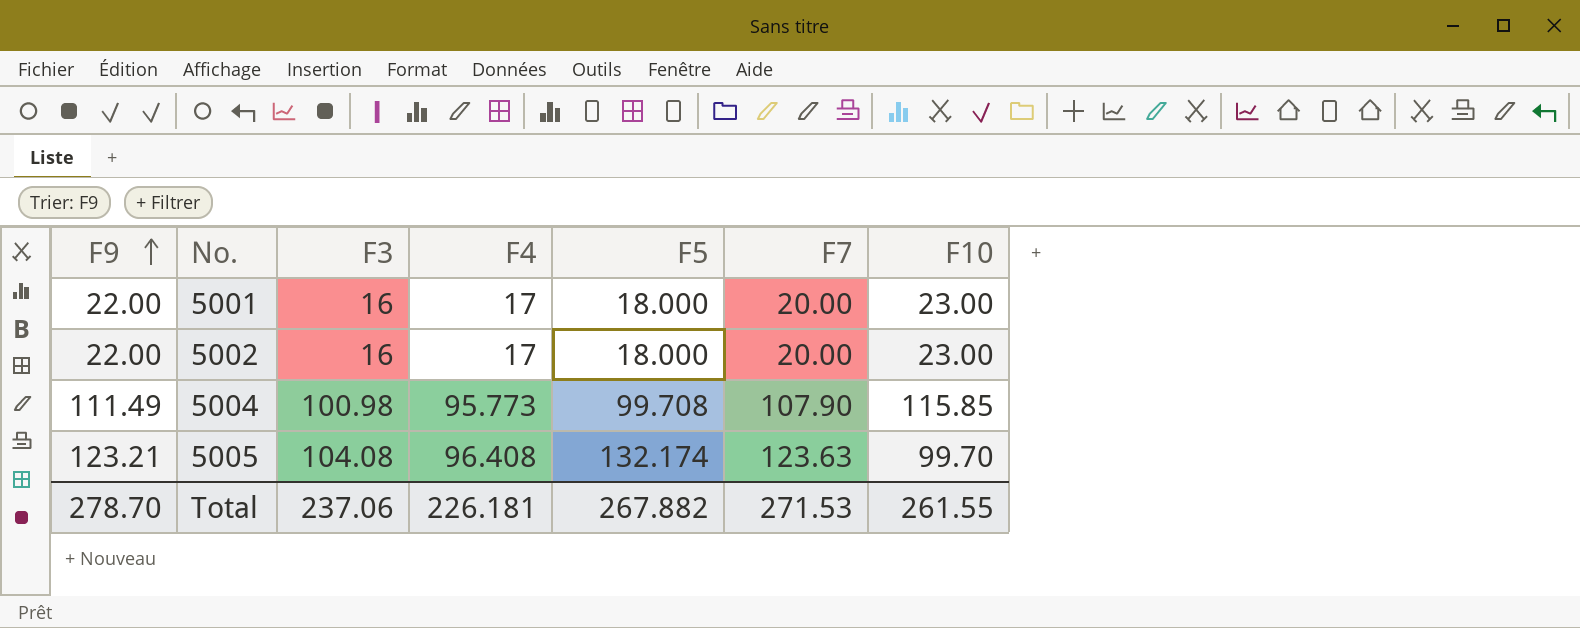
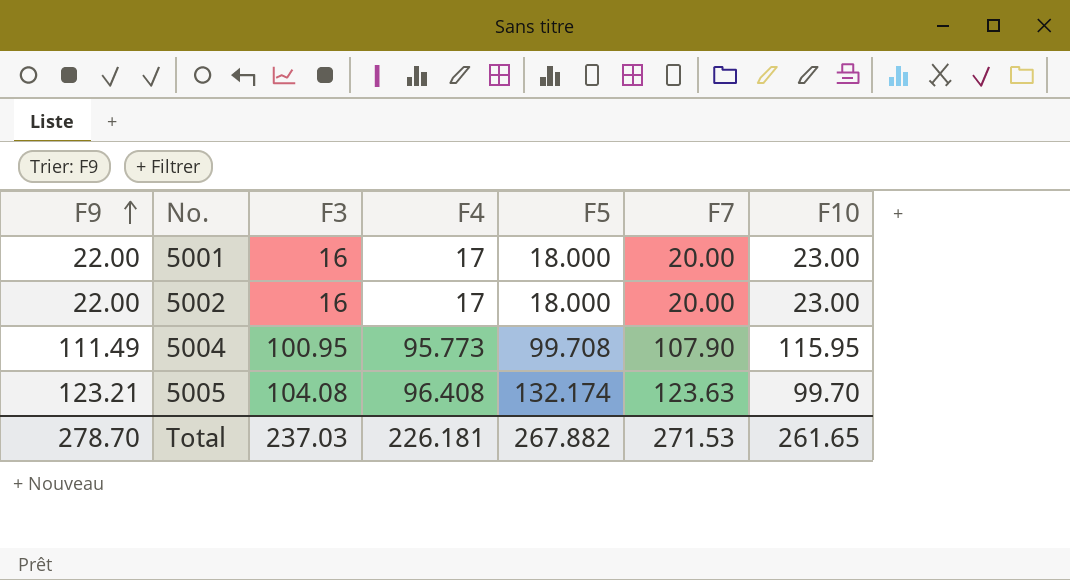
5004 | F3: 100.98 -> 100.95
5004 | F10: 115.85 -> 115.95
Total | F3: 237.06 -> 237.03
Total | F10: 261.55 -> 261.65

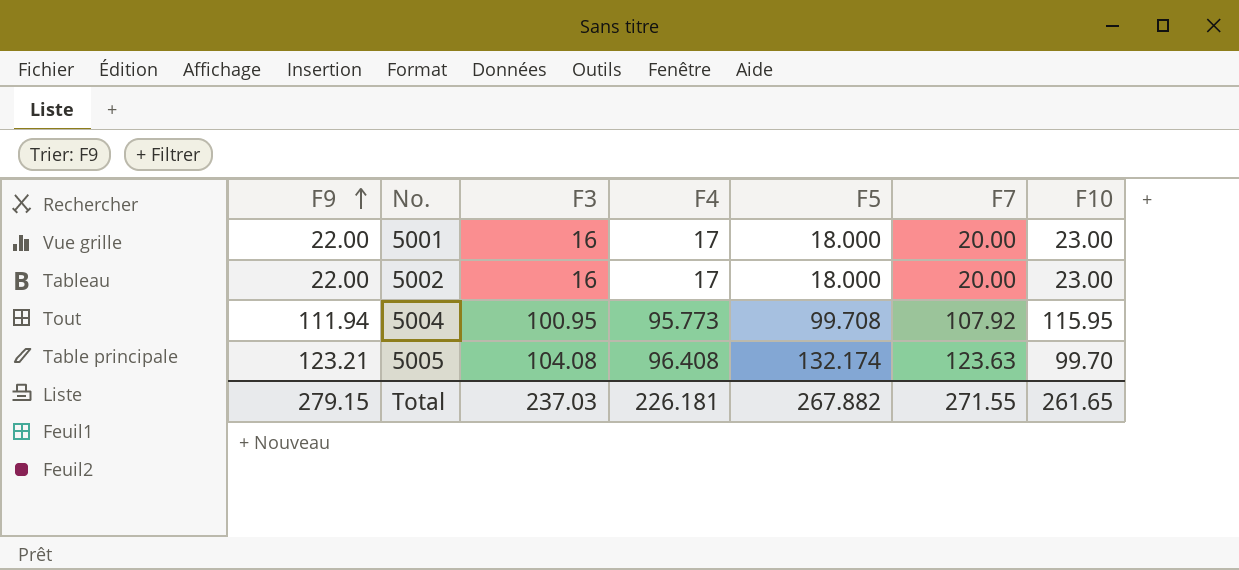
5004 | F9: 111.49 -> 111.94
5004 | F7: 107.90 -> 107.92
Total | F9: 278.70 -> 279.15
Total | F7: 271.53 -> 271.55

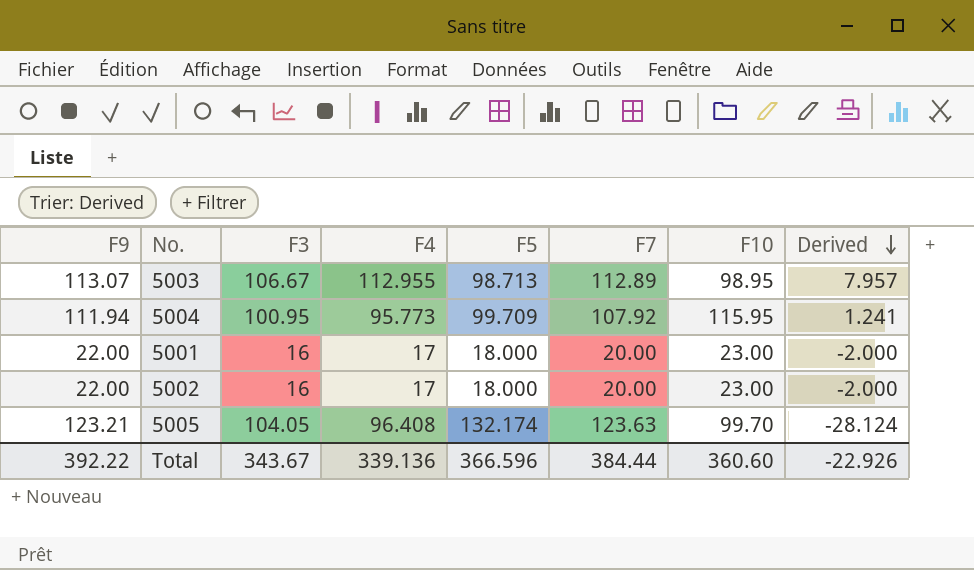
row order: F9 ascending -> Derived descending
column Derived | formula: none -> [F3] - [F5]
row 5003: none -> 113.07 | 106.67 | 112.955 | 98.713 | 112.89 | 98.95 | 7.957
5004 | F5: 99.708 -> 99.709
5005 | F3: 104.08 -> 104.05
Total | F9: 279.15 -> 392.22
Total | F3: 237.03 -> 343.67
Total | F4: 226.181 -> 339.136
Total | F5: 267.882 -> 366.596
Total | F7: 271.55 -> 384.44
Total | F10: 261.65 -> 360.60

